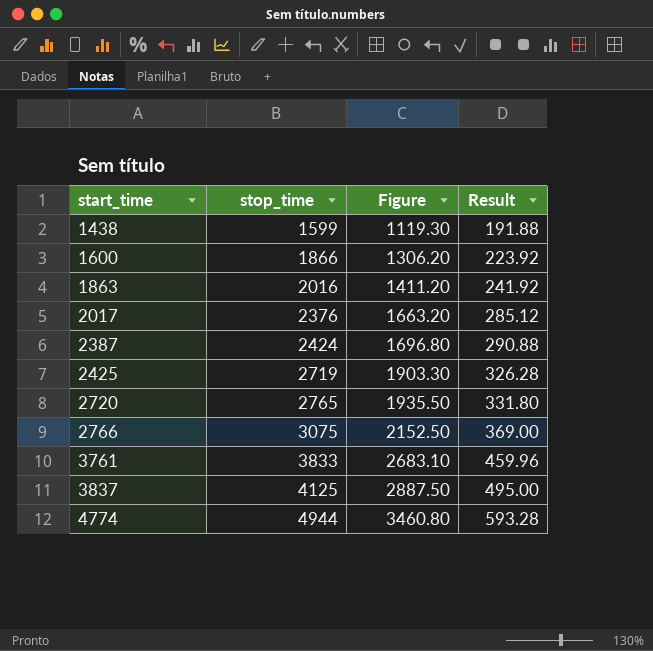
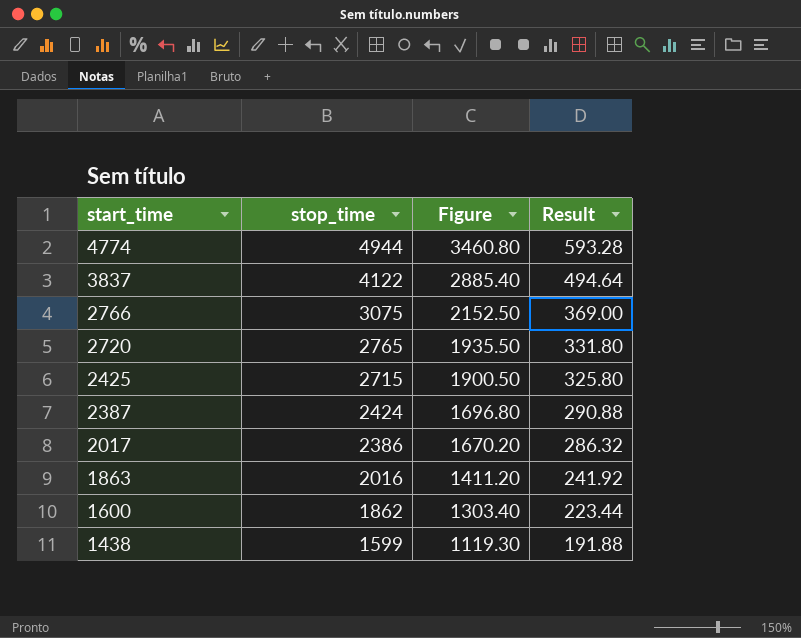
row order: start_time ascending -> start_time descending
row 3761: 3833 | 2683.10 | 459.96 -> none
3837 | stop_time: 4125 -> 4122
3837 | Figure: 2887.50 -> 2885.40
3837 | Result: 495.00 -> 494.64
2425 | stop_time: 2719 -> 2715
2425 | Figure: 1903.30 -> 1900.50
2425 | Result: 326.28 -> 325.80
2017 | stop_time: 2376 -> 2386
2017 | Figure: 1663.20 -> 1670.20
2017 | Result: 285.12 -> 286.32
1600 | stop_time: 1866 -> 1862
1600 | Figure: 1306.20 -> 1303.40
1600 | Result: 223.92 -> 223.44

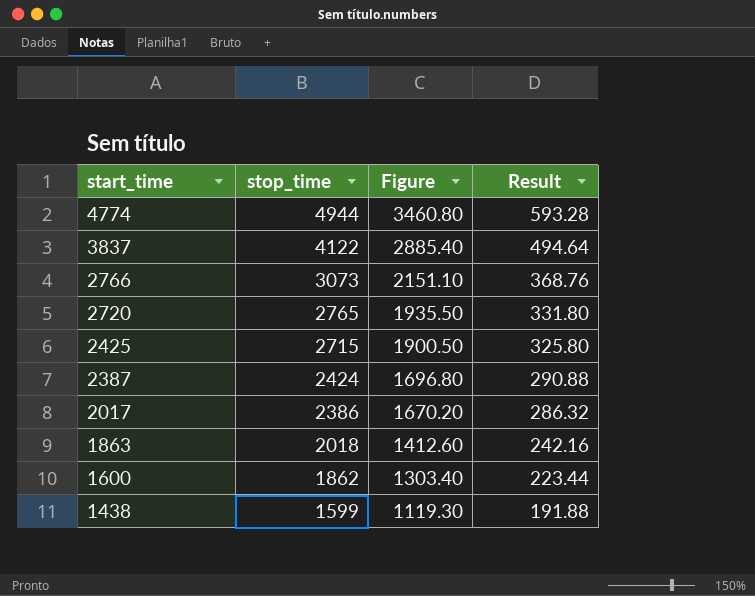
2766 | stop_time: 3075 -> 3073
2766 | Figure: 2152.50 -> 2151.10
2766 | Result: 369.00 -> 368.76
1863 | stop_time: 2016 -> 2018
1863 | Figure: 1411.20 -> 1412.60
1863 | Result: 241.92 -> 242.16

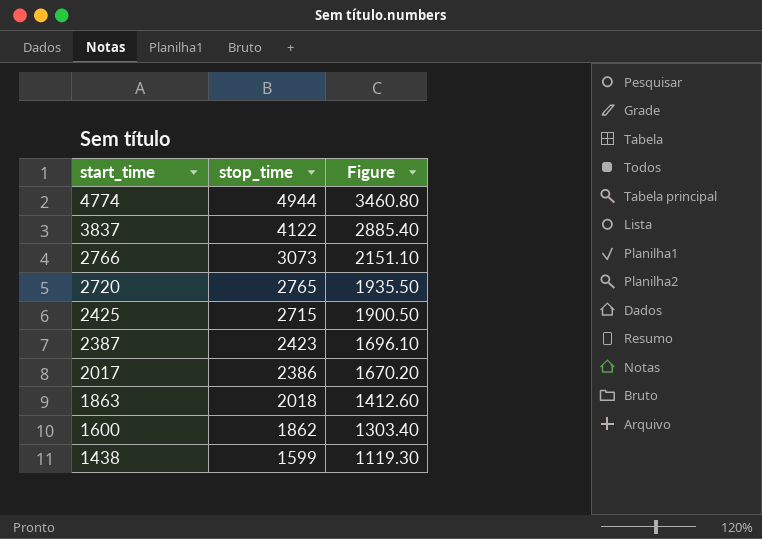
column Result | formula: [stop_time] * 0.12 -> none
2387 | stop_time: 2424 -> 2423
2387 | Figure: 1696.80 -> 1696.10

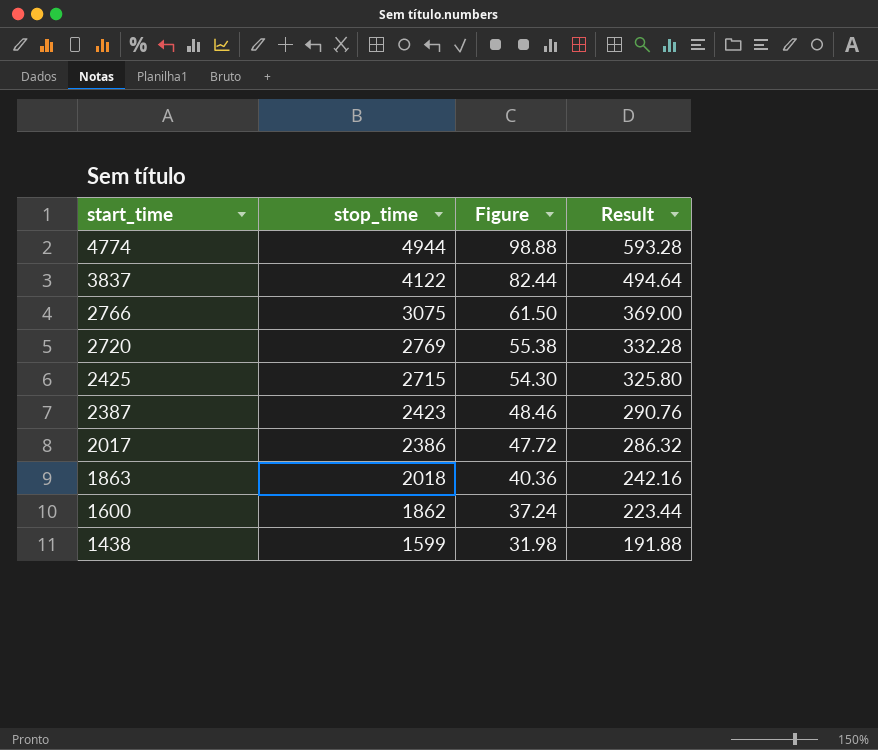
column Figure | formula: [stop_time] * 0.7 -> [stop_time] * 0.02
column Result | formula: none -> [stop_time] * 0.12
2766 | stop_time: 3073 -> 3075
2720 | stop_time: 2765 -> 2769

